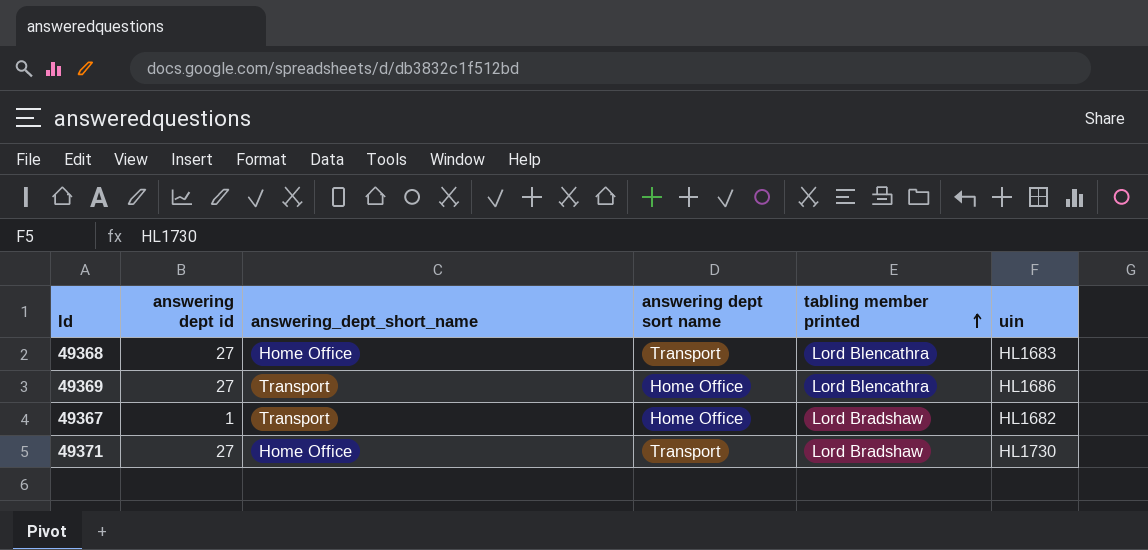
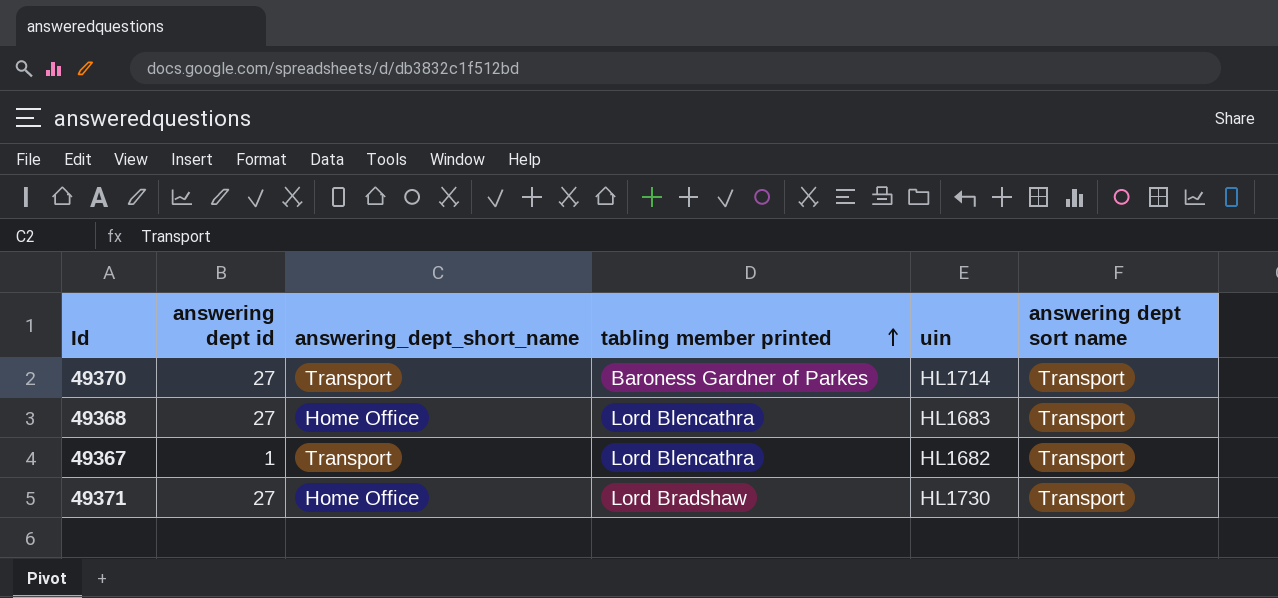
column answering dept sort name | position: 4 -> 6
row 49369: 27 | Transport | Home Office | Lord Blencathra | HL1686 -> none
row 49370: none -> 27 | Transport | Baroness Gardner of Parkes | HL1714 | Transport
49367 | tabling member printed: Lord Bradshaw -> Lord Blencathra
49367 | answering dept sort name: Home Office -> Transport

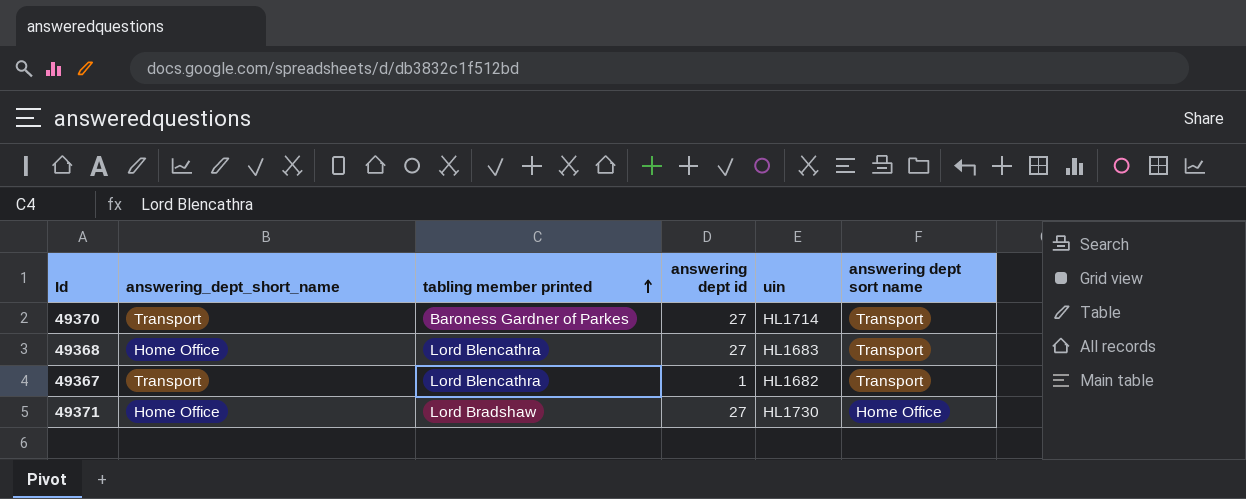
column answering dept id | position: 2 -> 4
49371 | answering dept sort name: Transport -> Home Office

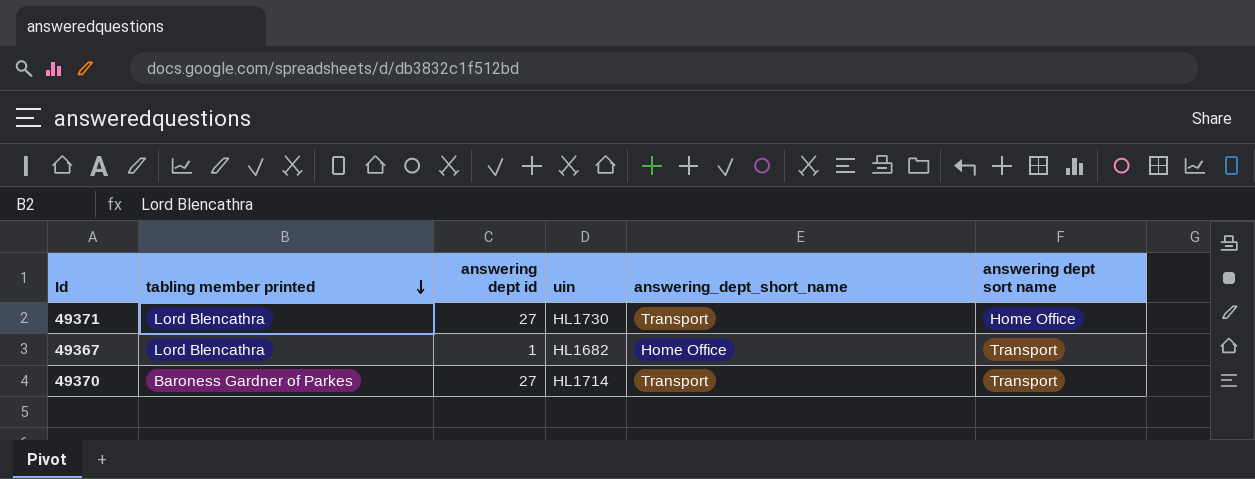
row order: tabling member printed ascending -> tabling member printed descending
column answering_dept_short_name | position: 2 -> 5
row 49368: Home Office | Lord Blencathra | 27 | HL1683 | Transport -> none
49371 | tabling member printed: Lord Bradshaw -> Lord Blencathra
49371 | answering_dept_short_name: Home Office -> Transport
49367 | answering_dept_short_name: Transport -> Home Office

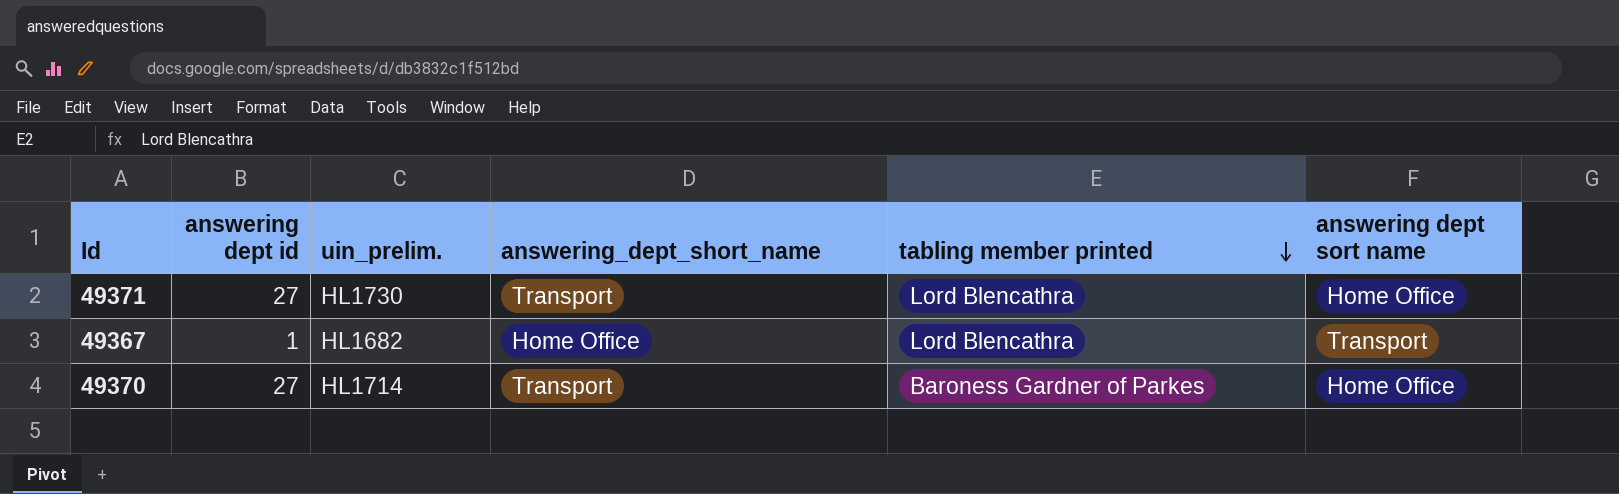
column name: uin -> uin_prelim.
column tabling member printed | position: 2 -> 5
49370 | answering dept sort name: Transport -> Home Office

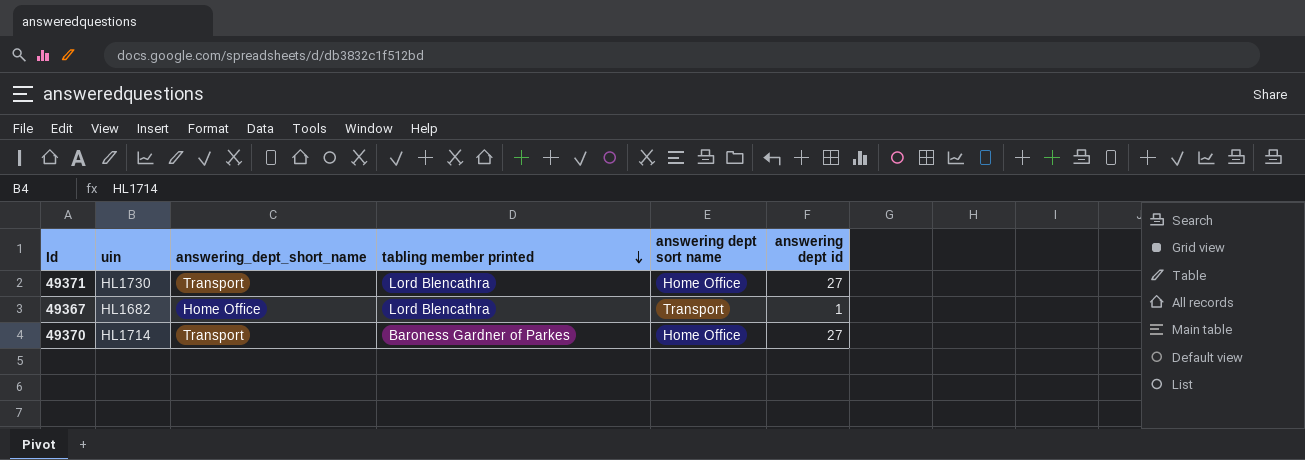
column name: uin_prelim. -> uin
column answering dept id | position: 2 -> 6

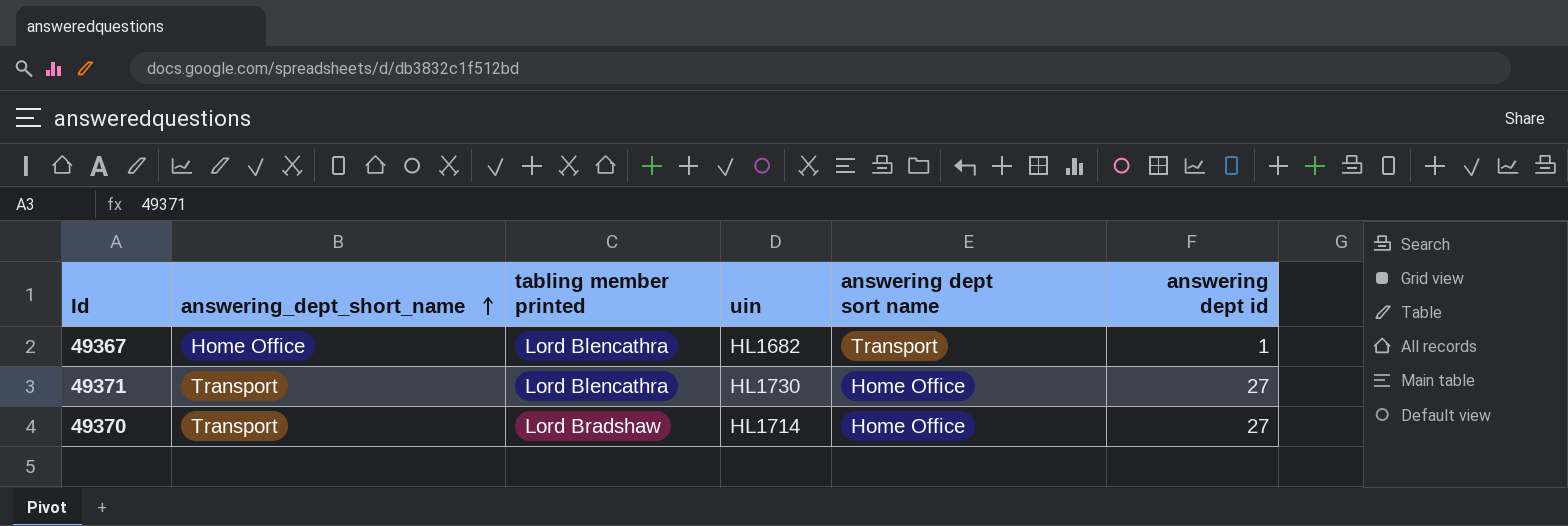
row order: tabling member printed descending -> answering_dept_short_name ascending
column uin | position: 2 -> 4
49370 | tabling member printed: Baroness Gardner of Parkes -> Lord Bradshaw

